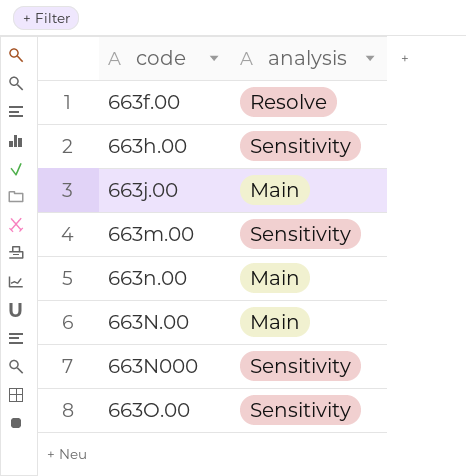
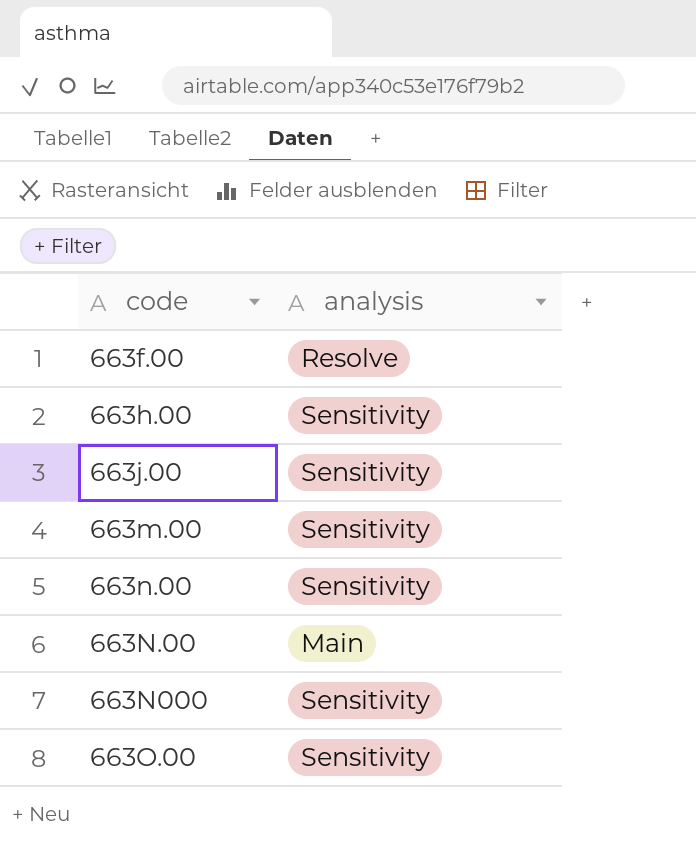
663j.00 | analysis: Main -> Sensitivity
663n.00 | analysis: Main -> Sensitivity

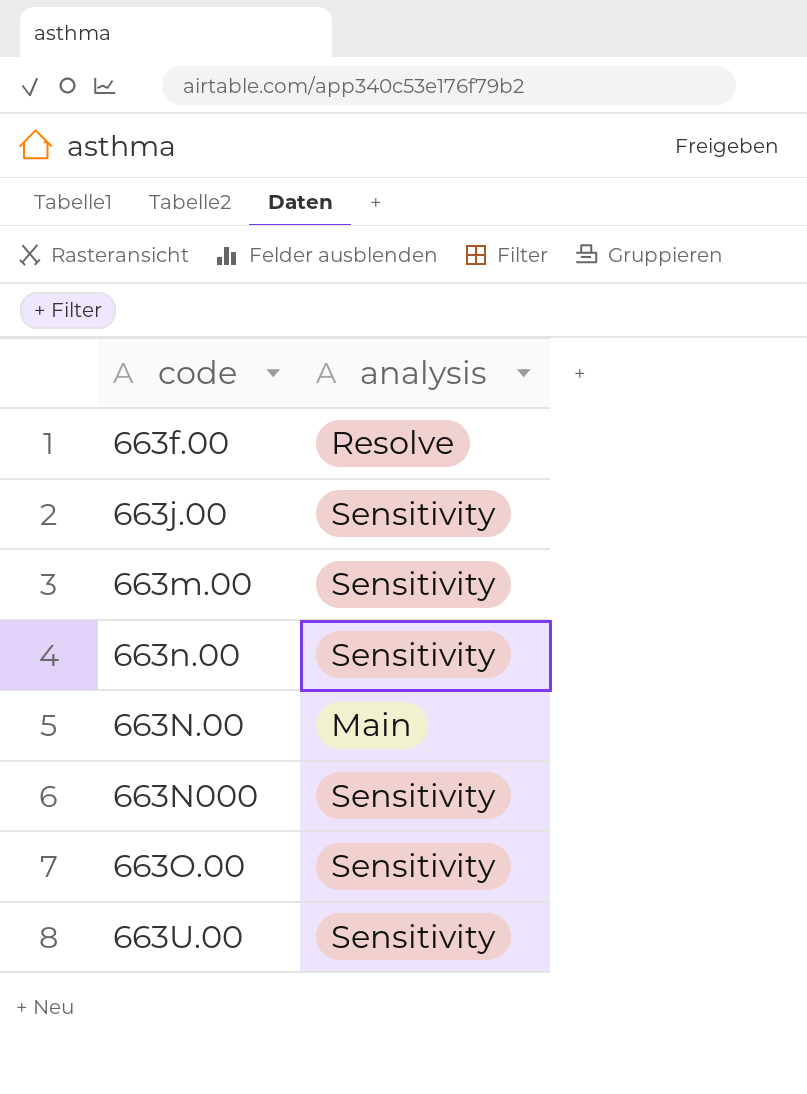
row 663h.00: Sensitivity -> none
row 663U.00: none -> Sensitivity

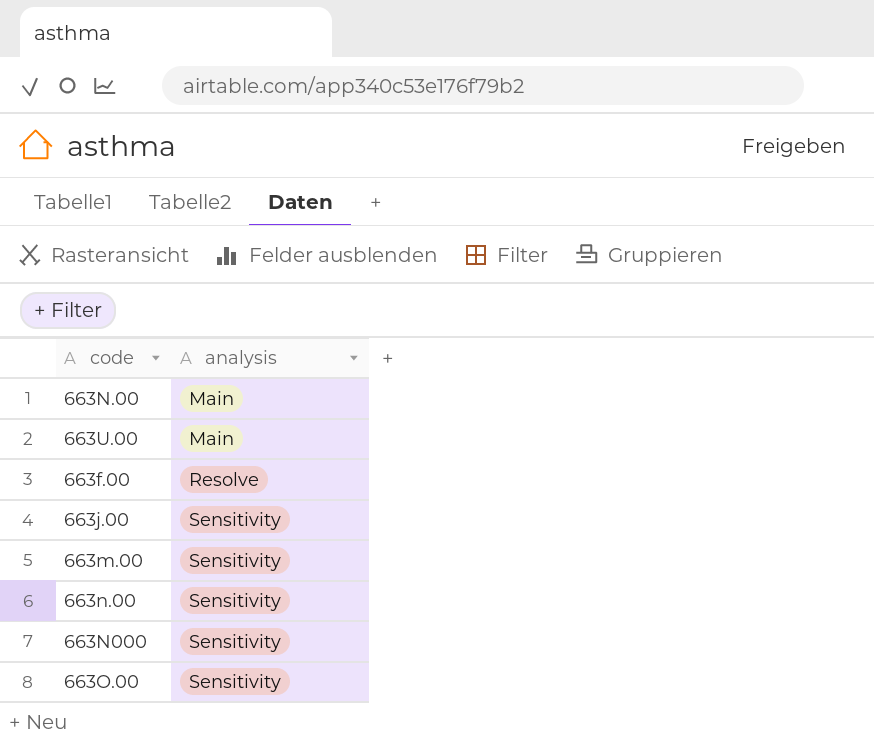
row order: none -> analysis ascending
663U.00 | analysis: Sensitivity -> Main

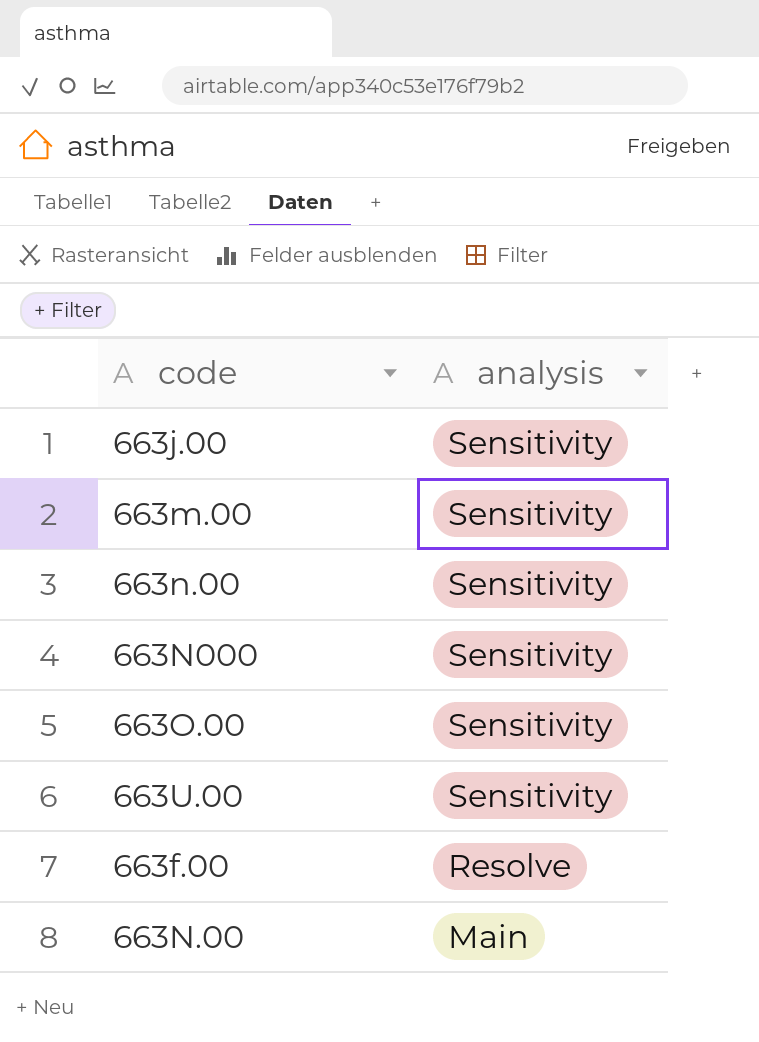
row order: analysis ascending -> analysis descending
663U.00 | analysis: Main -> Sensitivity

